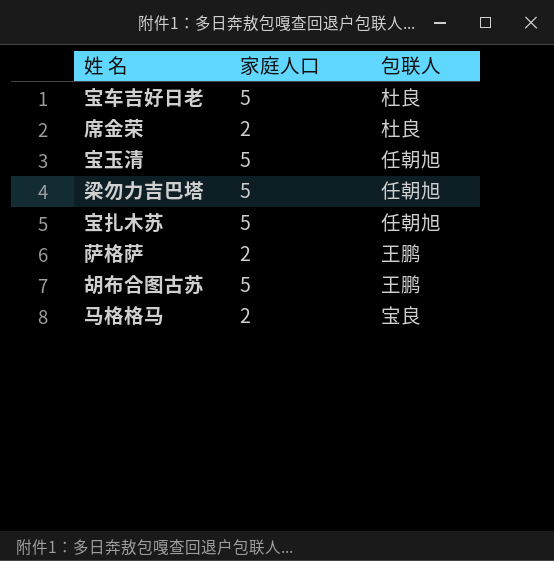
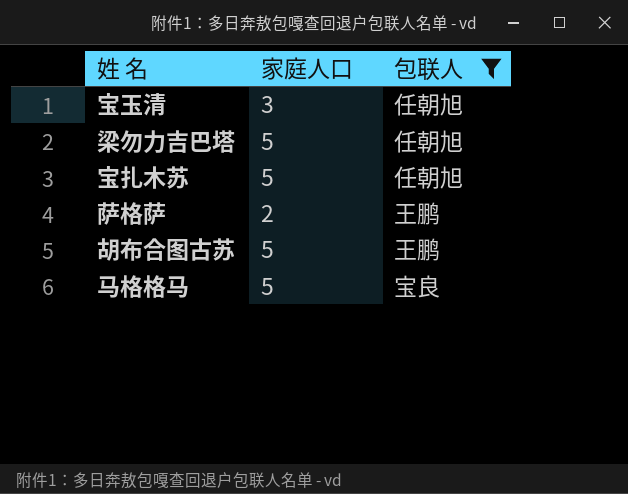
filter: none -> 包联人 != 杜良
宝玉清 | 家庭人口: 5 -> 3
马格格马 | 家庭人口: 2 -> 5

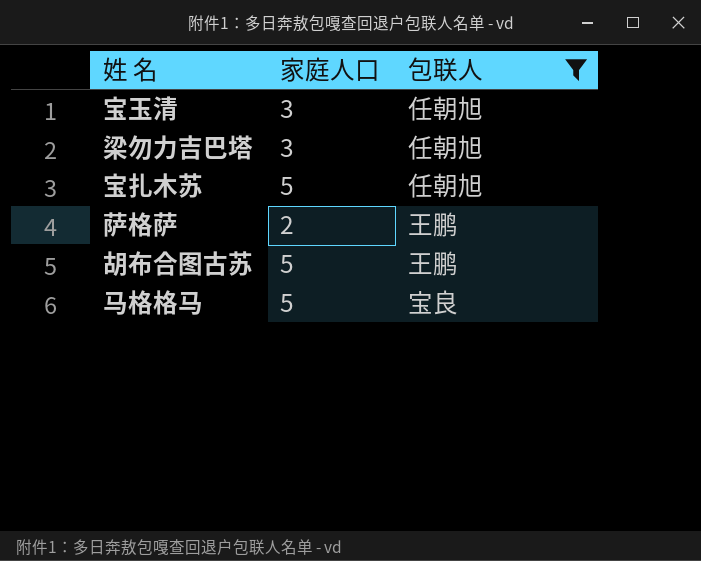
梁勿力吉巴塔 | 家庭人口: 5 -> 3

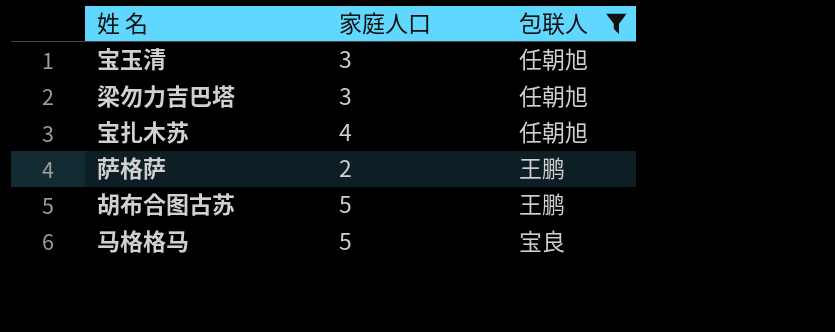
宝扎木苏 | 家庭人口: 5 -> 4

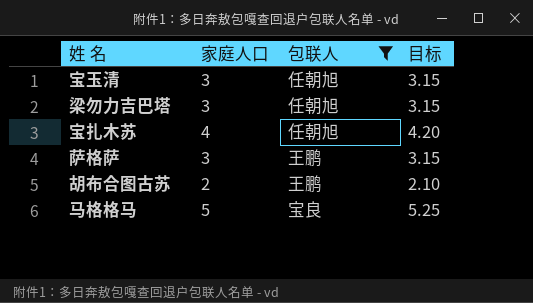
column 目标 | formula: none -> [家庭人口] * 1.05
萨格萨 | 家庭人口: 2 -> 3
胡布合图古苏 | 家庭人口: 5 -> 2

